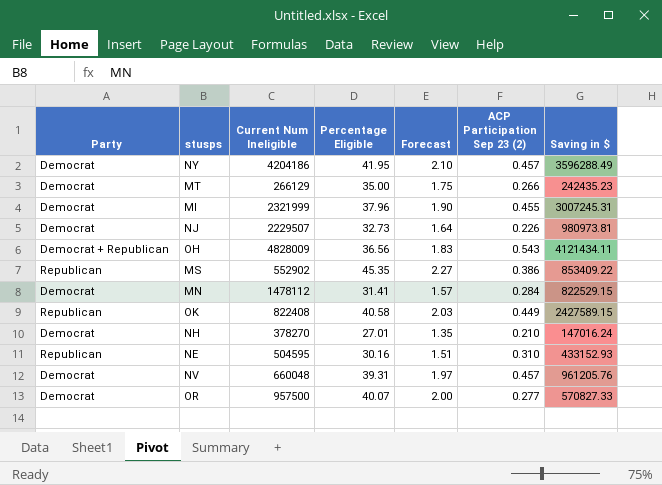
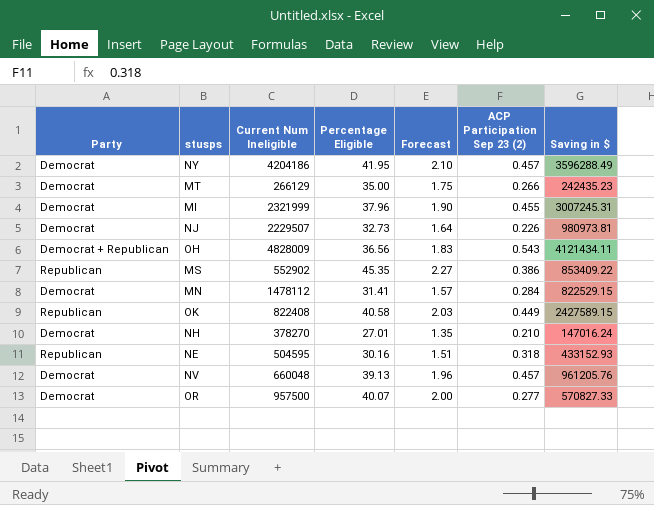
NE | ACP Participation Sep 23 (2): 0.310 -> 0.318
NV | Percentage Eligible: 39.31 -> 39.13
NV | Forecast: 1.97 -> 1.96

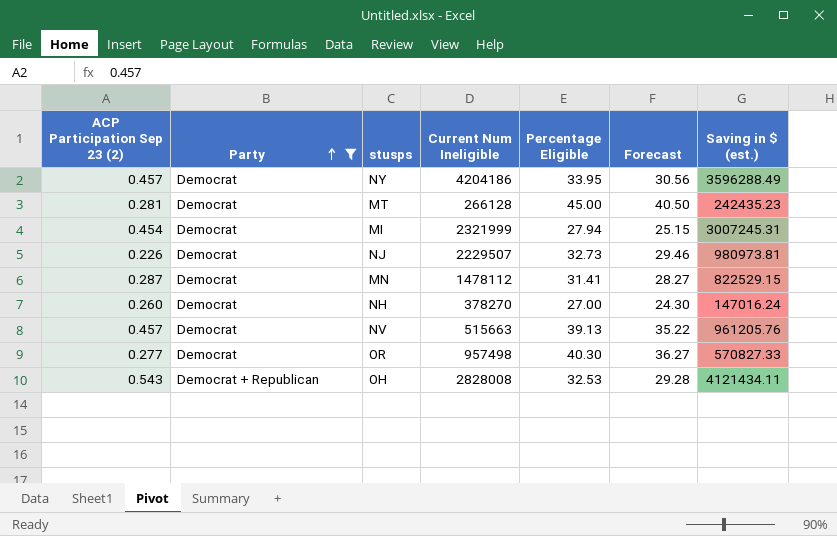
filter: none -> Party != Republican
row order: none -> Party ascending
column ACP Participation Sep 23 (2) | position: 6 -> 1
column Forecast | formula: [Percentage Eligible] * 0.05 -> [Percentage Eligible] * 0.9
column name: Saving in $ -> Saving in $ (est.)
NY | Percentage Eligible: 41.95 -> 33.95
MT | ACP Participation Sep 23 (2): 0.266 -> 0.281
MT | Current Num Ineligible: 266129 -> 266128
MT | Percentage Eligible: 35.00 -> 45.00
MI | ACP Participation Sep 23 (2): 0.455 -> 0.454
MI | Percentage Eligible: 37.96 -> 27.94
MN | ACP Participation Sep 23 (2): 0.284 -> 0.287
NH | ACP Participation Sep 23 (2): 0.210 -> 0.260
NH | Percentage Eligible: 27.01 -> 27.00
NV | Current Num Ineligible: 660048 -> 515663
OR | Current Num Ineligible: 957500 -> 957498
OR | Percentage Eligible: 40.07 -> 40.30
OH | Current Num Ineligible: 4828009 -> 2828008
OH | Percentage Eligible: 36.56 -> 32.53

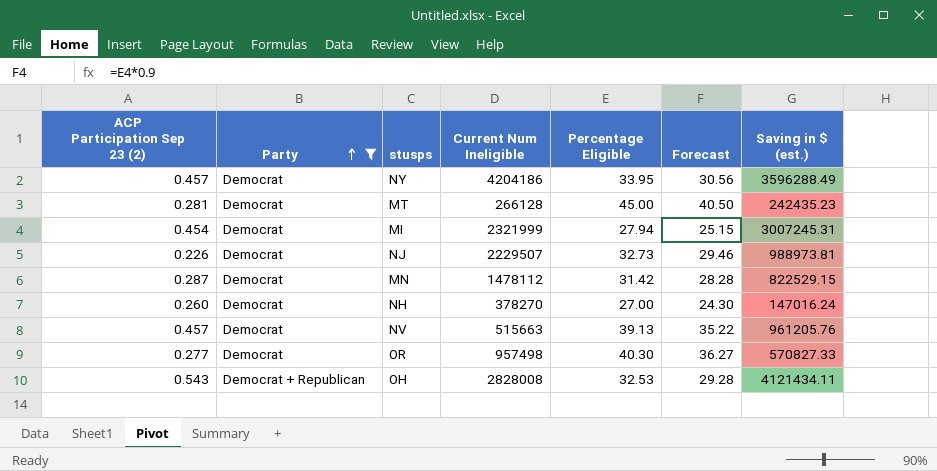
NJ | Saving in $ (est.): 980973.81 -> 988973.81
MN | Percentage Eligible: 31.41 -> 31.42
MN | Forecast: 28.27 -> 28.28

